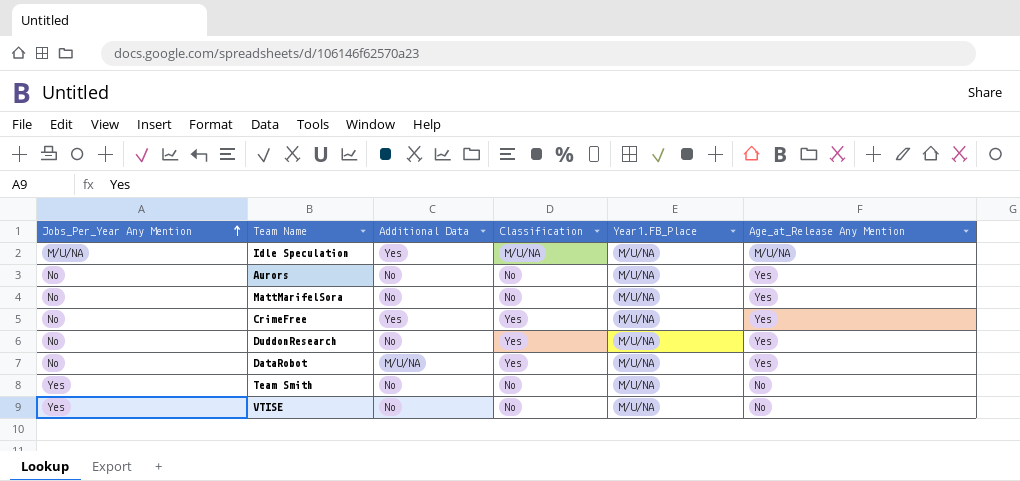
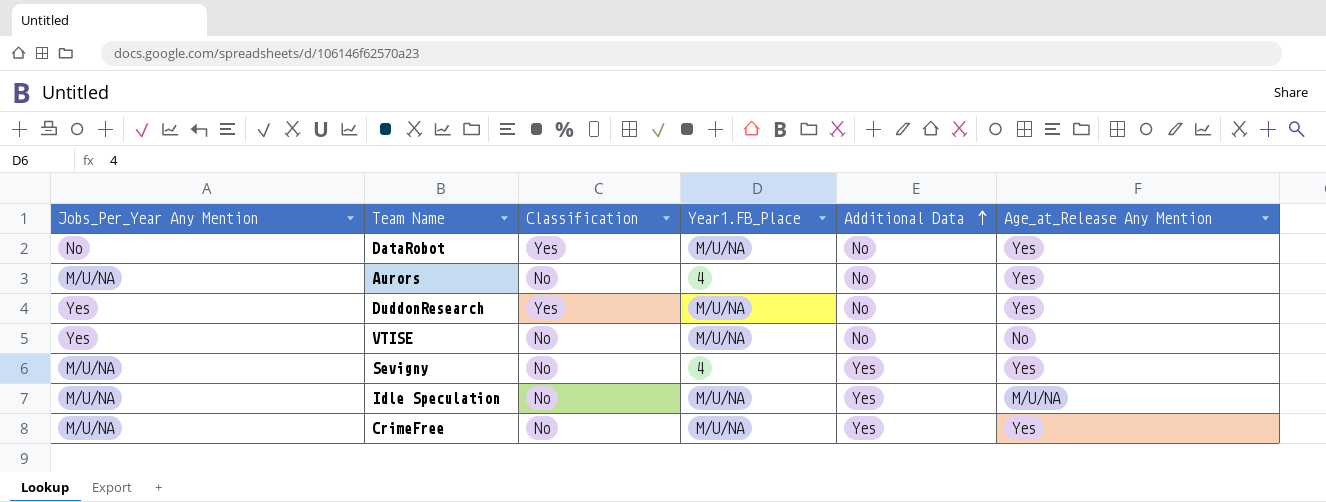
row order: Jobs_Per_Year Any Mention ascending -> Additional Data ascending
column Additional Data | position: 3 -> 5
row MattMarifelSora: No | No | No | M/U/NA | Yes -> none
row Team Smith: Yes | No | No | M/U/NA | No -> none
DataRobot | Additional Data: M/U/NA -> No
Aurors | Jobs_Per_Year Any Mention: No -> M/U/NA
Aurors | Year1.FB_Place: M/U/NA -> 4
DuddonResearch | Jobs_Per_Year Any Mention: No -> Yes
row Sevigny: none -> M/U/NA | No | 4 | Yes | Yes
Idle Speculation | Classification: M/U/NA -> No
CrimeFree | Jobs_Per_Year Any Mention: No -> M/U/NA
CrimeFree | Classification: Yes -> No

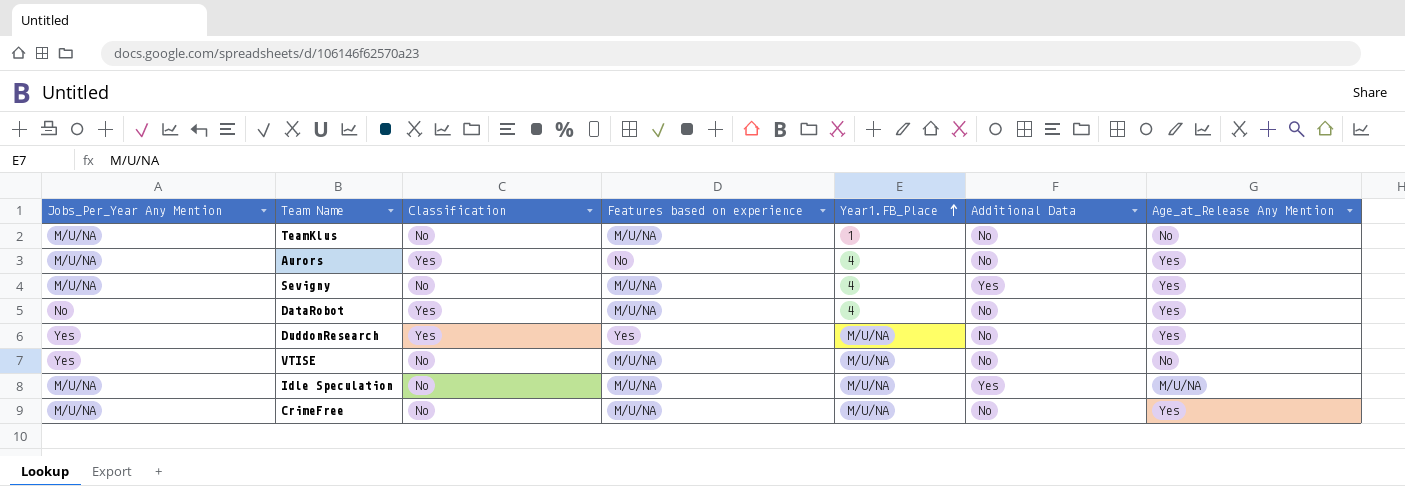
row order: Additional Data ascending -> Year1.FB_Place ascending
column Features based on experience | position: none -> 4
row TeamKlus: none -> M/U/NA | No | M/U/NA | 1 | No | No
Aurors | Classification: No -> Yes
DataRobot | Year1.FB_Place: M/U/NA -> 4
CrimeFree | Additional Data: Yes -> No

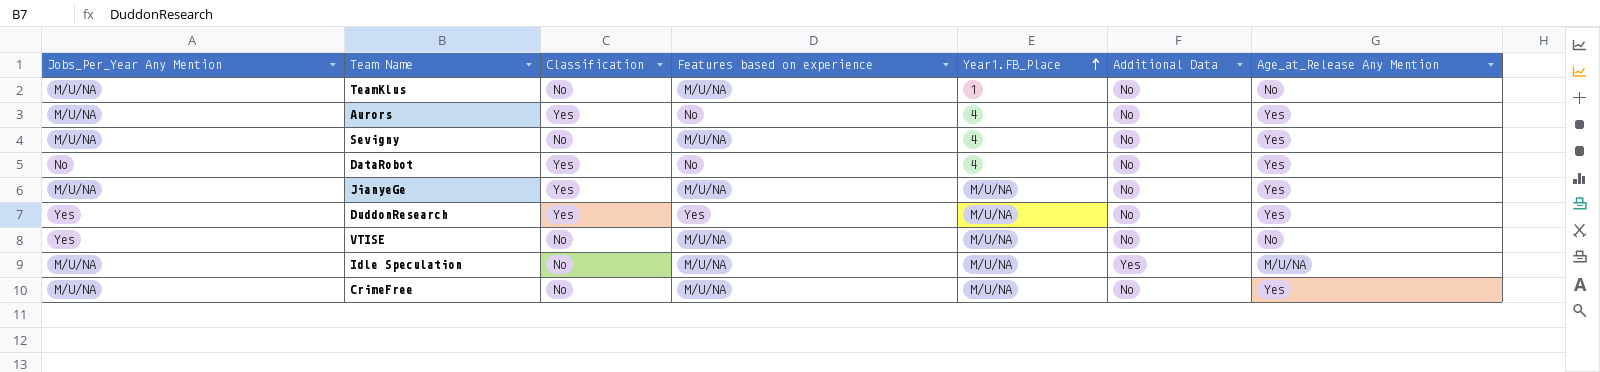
Sevigny | Additional Data: Yes -> No
DataRobot | Features based on experience: M/U/NA -> No
row JianyeGe: none -> M/U/NA | Yes | M/U/NA | M/U/NA | No | Yes

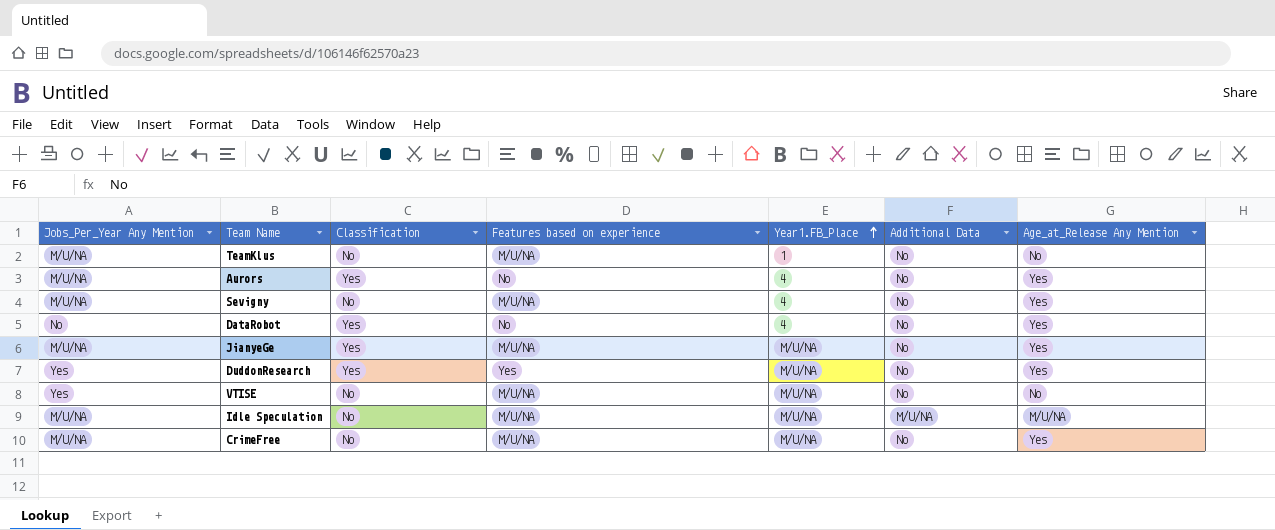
Idle Speculation | Additional Data: Yes -> M/U/NA

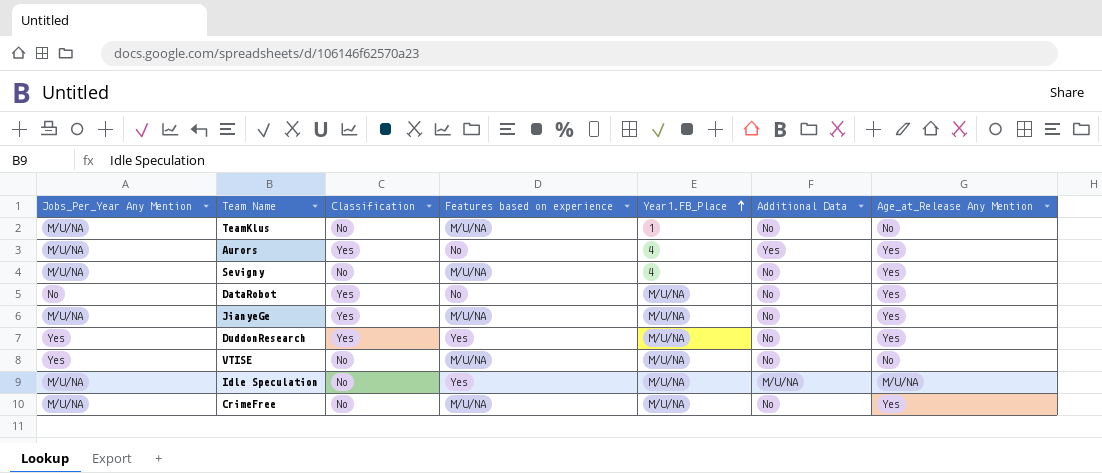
Aurors | Additional Data: No -> Yes
DataRobot | Year1.FB_Place: 4 -> M/U/NA
Idle Speculation | Features based on experience: M/U/NA -> Yes

